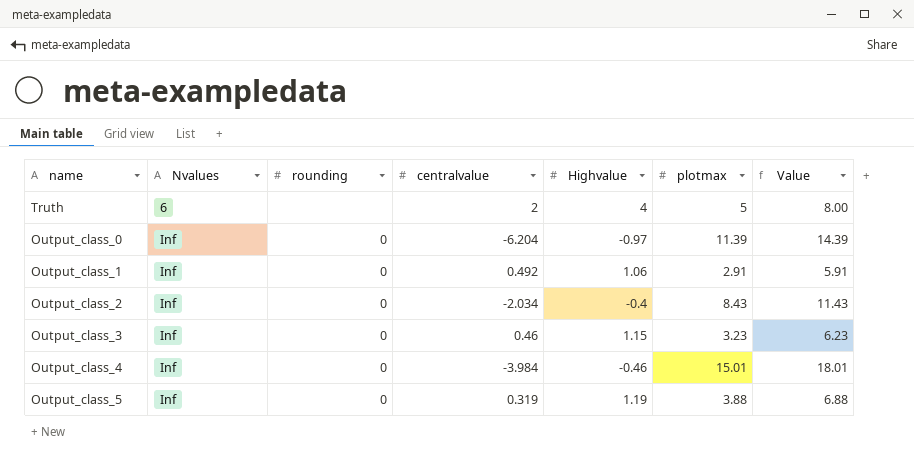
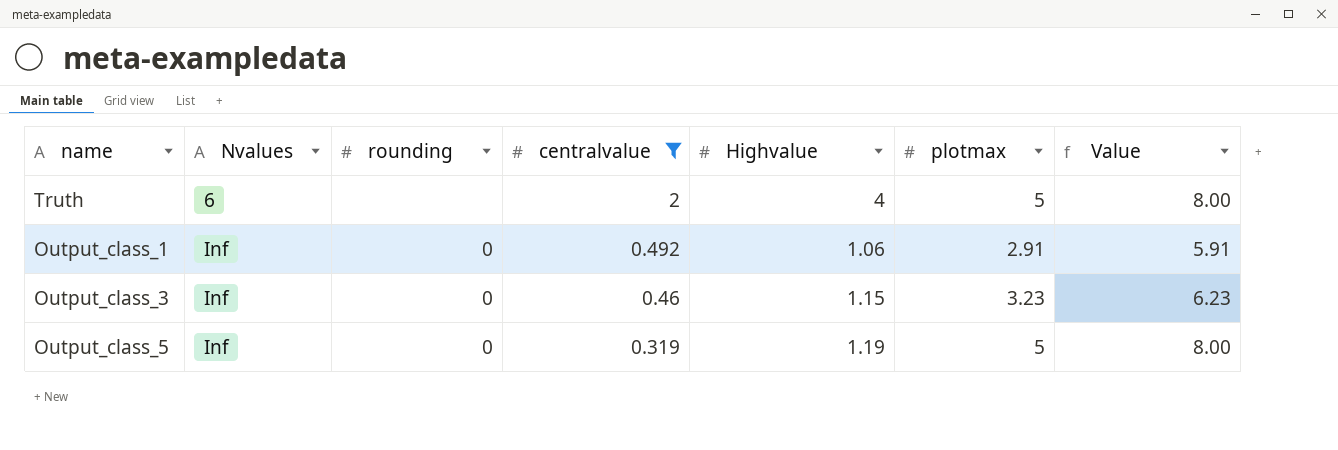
filter: none -> centralvalue >= 0.319
Output_class_5 | plotmax: 3.88 -> 5
Output_class_5 | Value: 6.88 -> 8.00

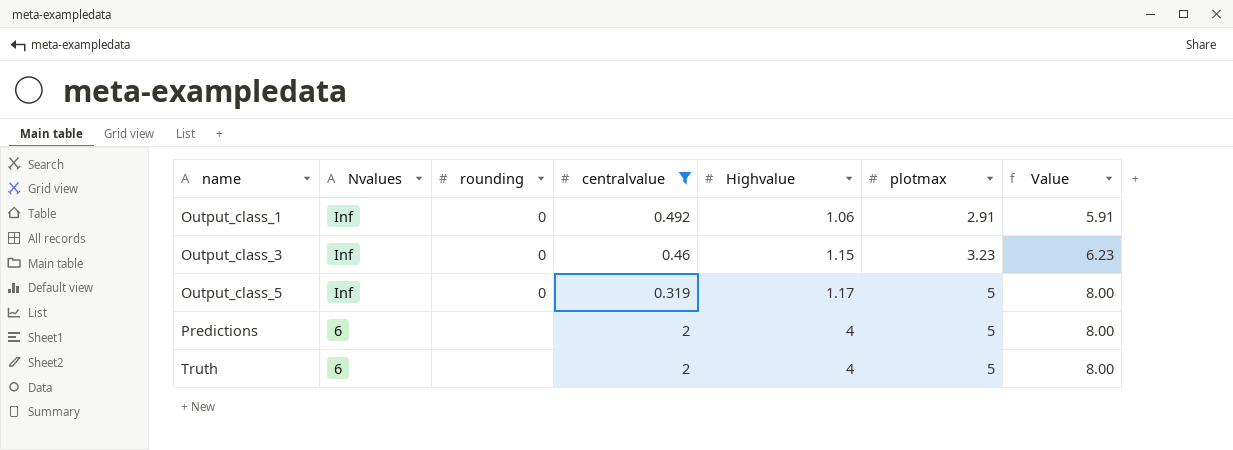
row order: Nvalues ascending -> name ascending
Output_class_5 | Highvalue: 1.19 -> 1.17
row Predictions: none -> 6 | none | 2 | 4 | 5 | 8.00

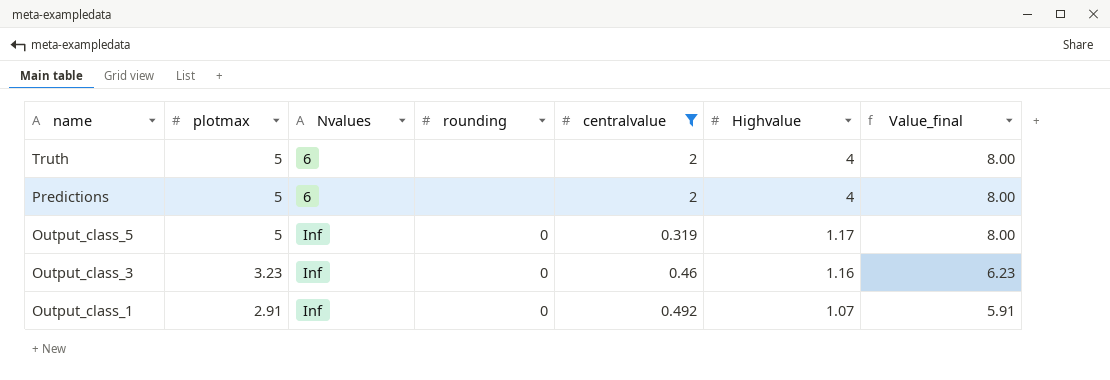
row order: name ascending -> name descending
column plotmax | position: 6 -> 2
column name: Value -> Value_final
Output_class_3 | Highvalue: 1.15 -> 1.16
Output_class_1 | Highvalue: 1.06 -> 1.07

